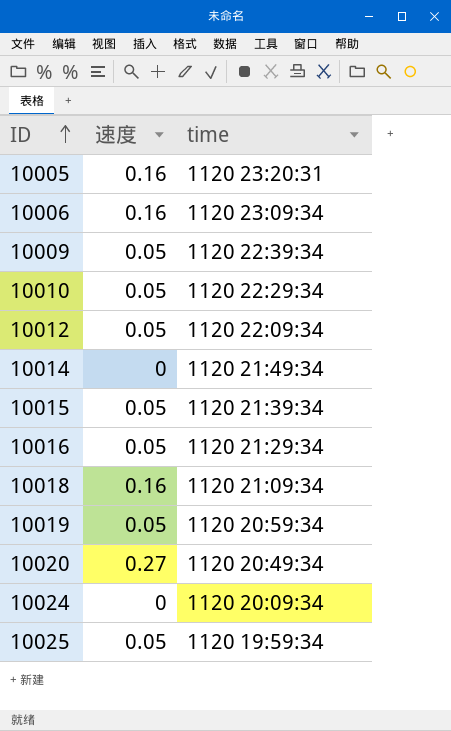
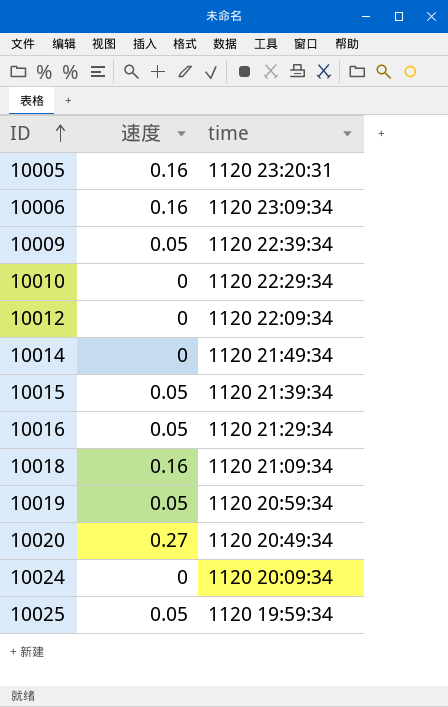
10010 | 速度: 0.05 -> 0
10012 | 速度: 0.05 -> 0

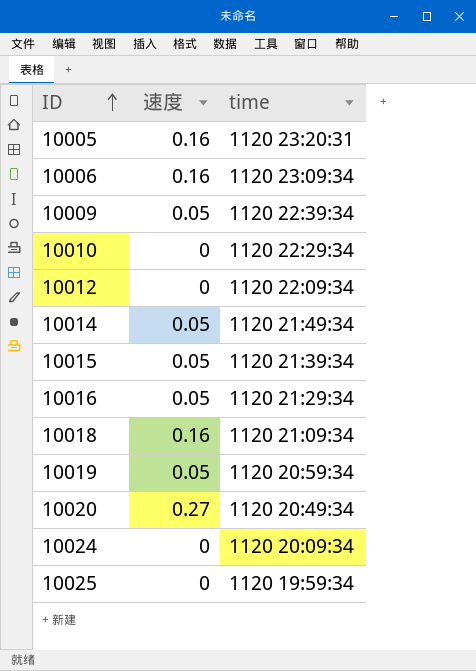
10014 | 速度: 0 -> 0.05
10025 | 速度: 0.05 -> 0

